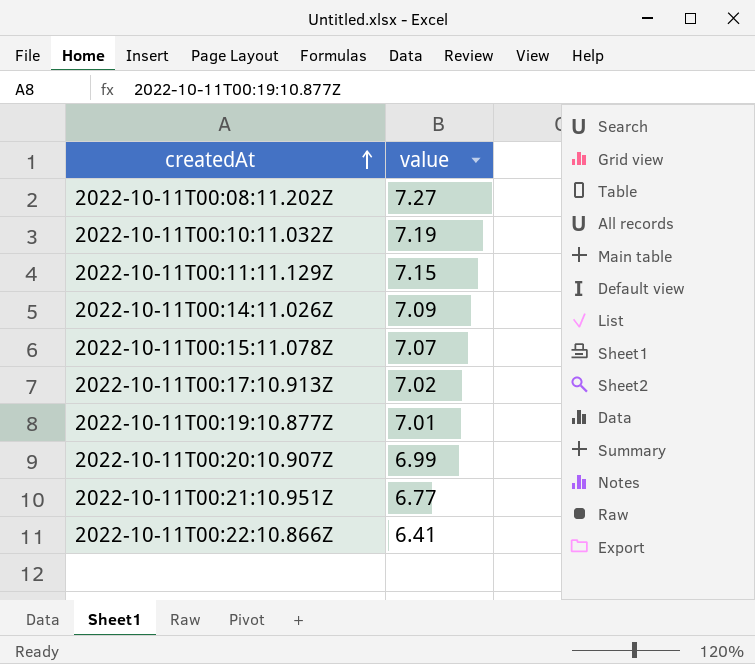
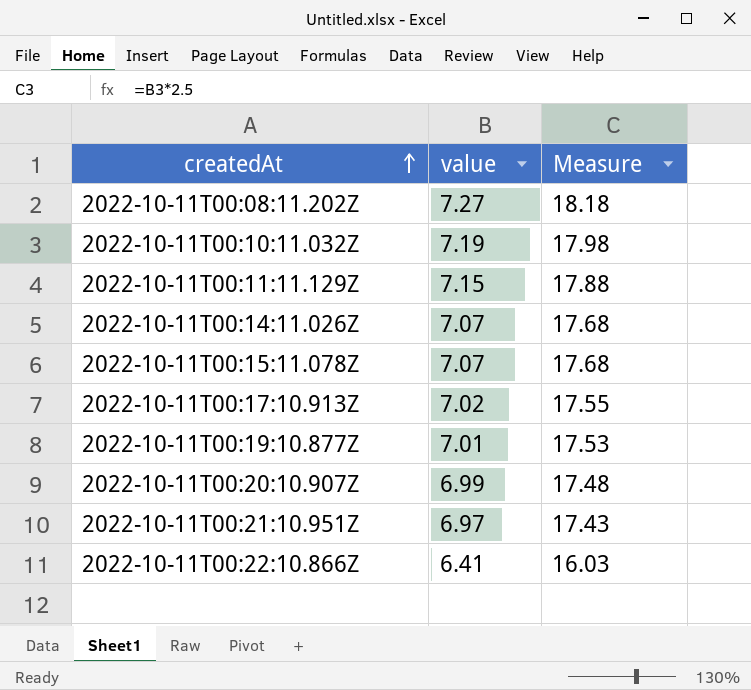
column Measure | formula: none -> [value] * 2.5
2022-10-11T00:14:11.026Z | value: 7.09 -> 7.07
2022-10-11T00:21:10.951Z | value: 6.77 -> 6.97

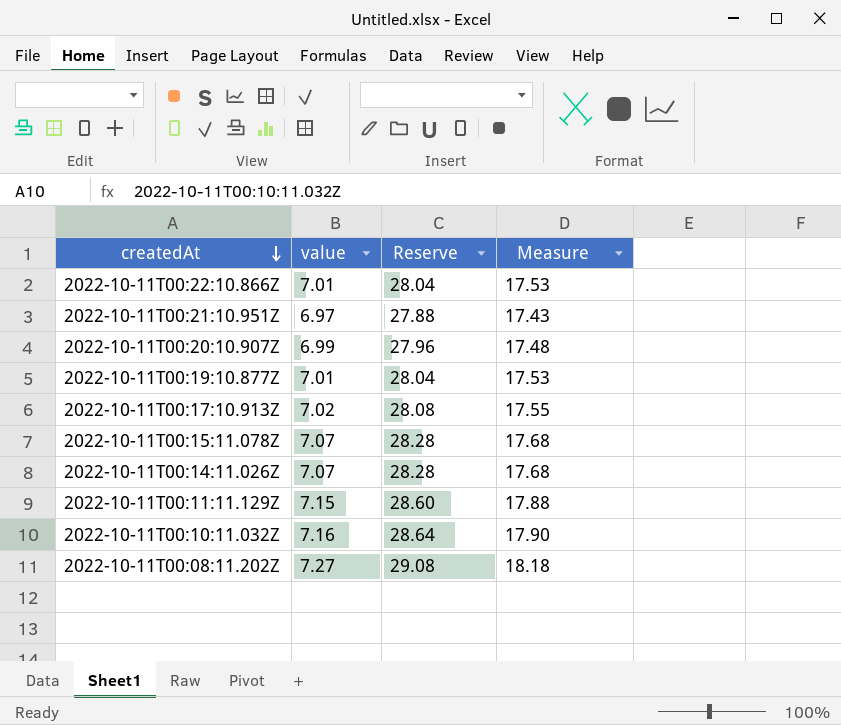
row order: createdAt ascending -> createdAt descending
column Reserve | formula: none -> [value] * 4
2022-10-11T00:22:10.866Z | value: 6.41 -> 7.01
2022-10-11T00:22:10.866Z | Measure: 16.03 -> 17.53
2022-10-11T00:10:11.032Z | value: 7.19 -> 7.16
2022-10-11T00:10:11.032Z | Measure: 17.98 -> 17.90

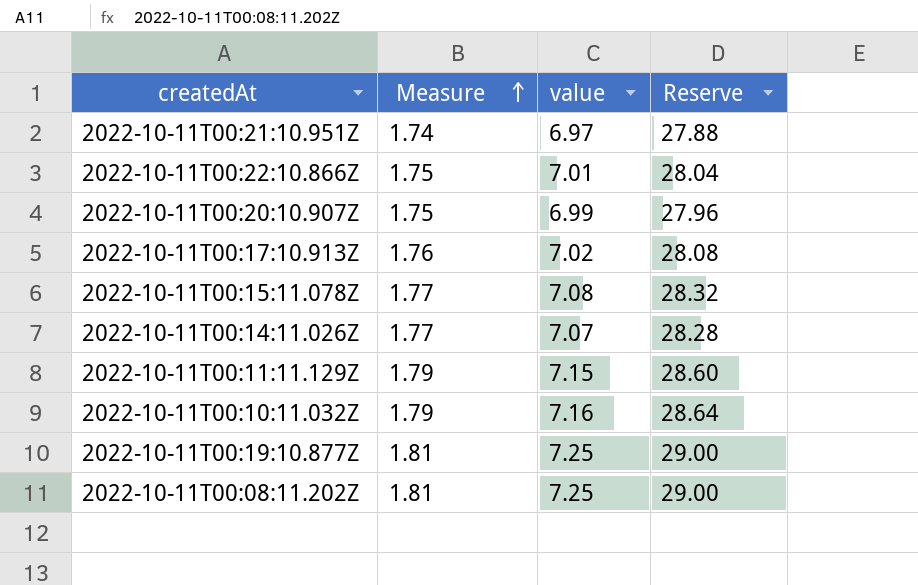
row order: createdAt descending -> Measure ascending
column Measure | formula: [value] * 2.5 -> [value] * 0.25
column Measure | position: 4 -> 2
2022-10-11T00:15:11.078Z | value: 7.07 -> 7.08
2022-10-11T00:15:11.078Z | Reserve: 28.28 -> 28.32
2022-10-11T00:19:10.877Z | value: 7.01 -> 7.25
2022-10-11T00:19:10.877Z | Reserve: 28.04 -> 29.00
2022-10-11T00:08:11.202Z | value: 7.27 -> 7.25
2022-10-11T00:08:11.202Z | Reserve: 29.08 -> 29.00

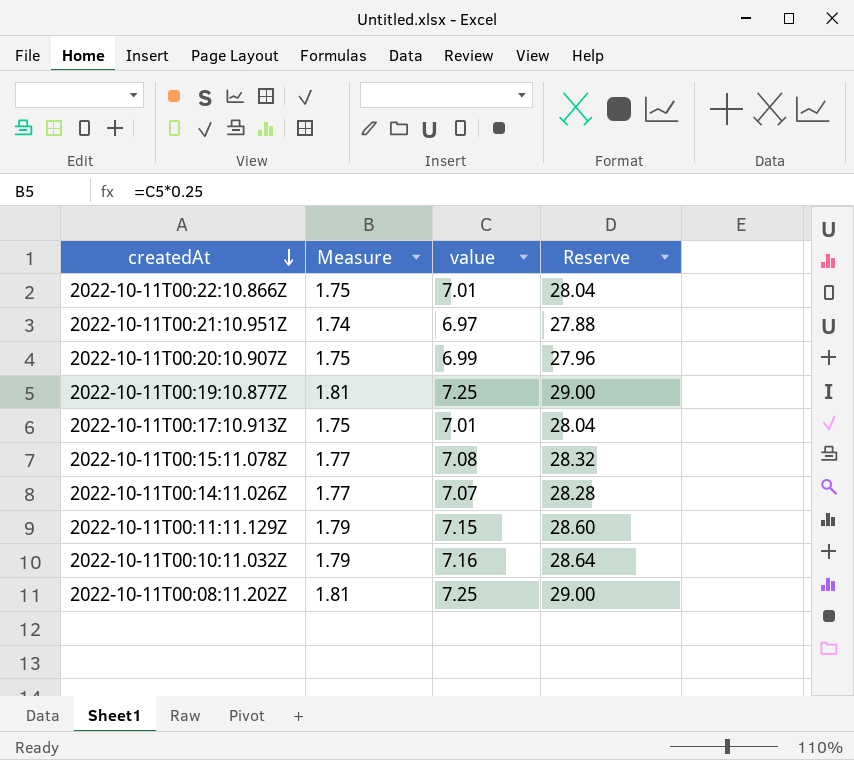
row order: Measure ascending -> createdAt descending
2022-10-11T00:17:10.913Z | Measure: 1.76 -> 1.75
2022-10-11T00:17:10.913Z | value: 7.02 -> 7.01
2022-10-11T00:17:10.913Z | Reserve: 28.08 -> 28.04

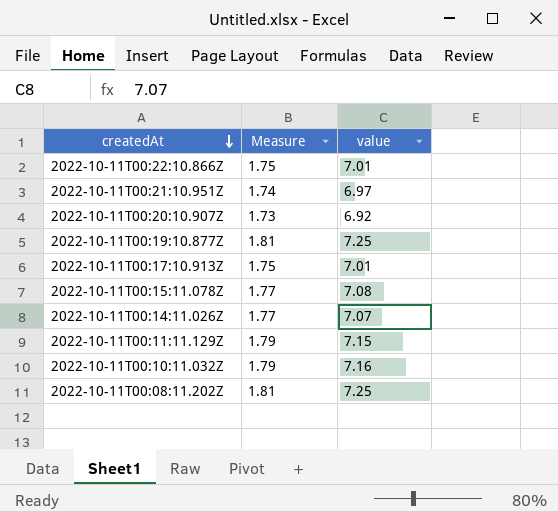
column Reserve | formula: [value] * 4 -> none
2022-10-11T00:20:10.907Z | Measure: 1.75 -> 1.73
2022-10-11T00:20:10.907Z | value: 6.99 -> 6.92

